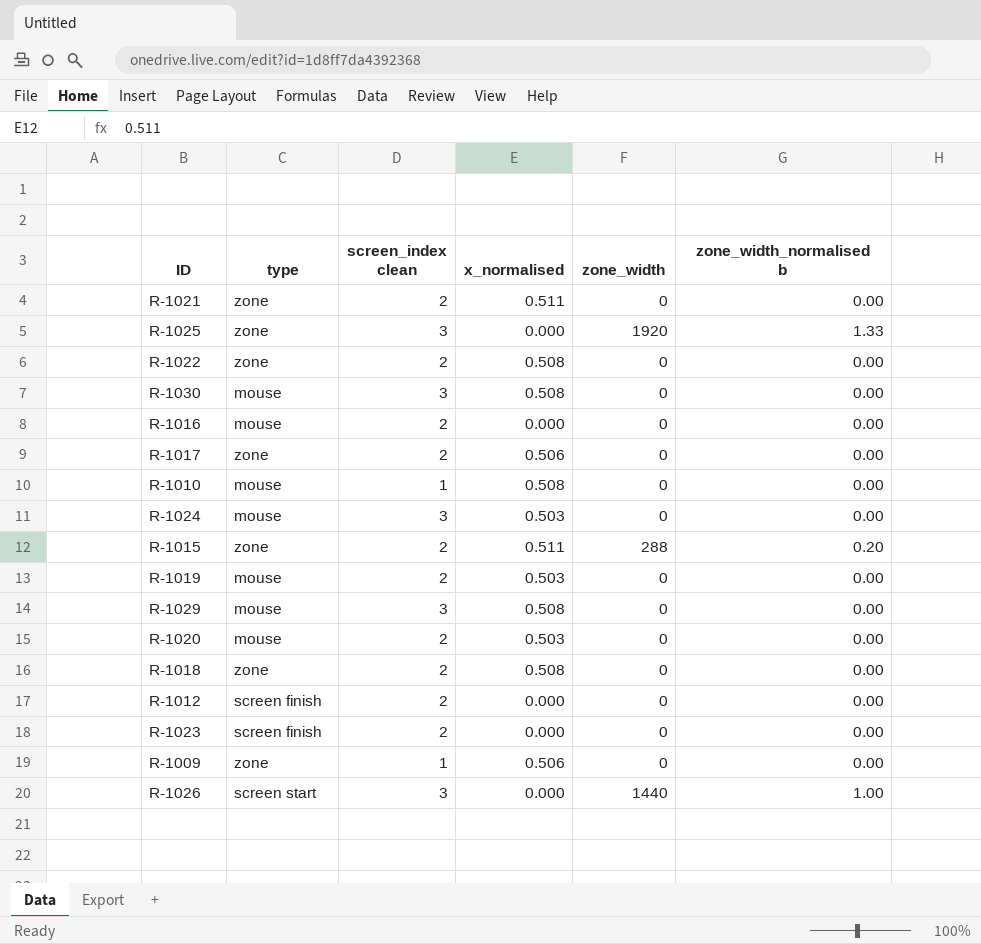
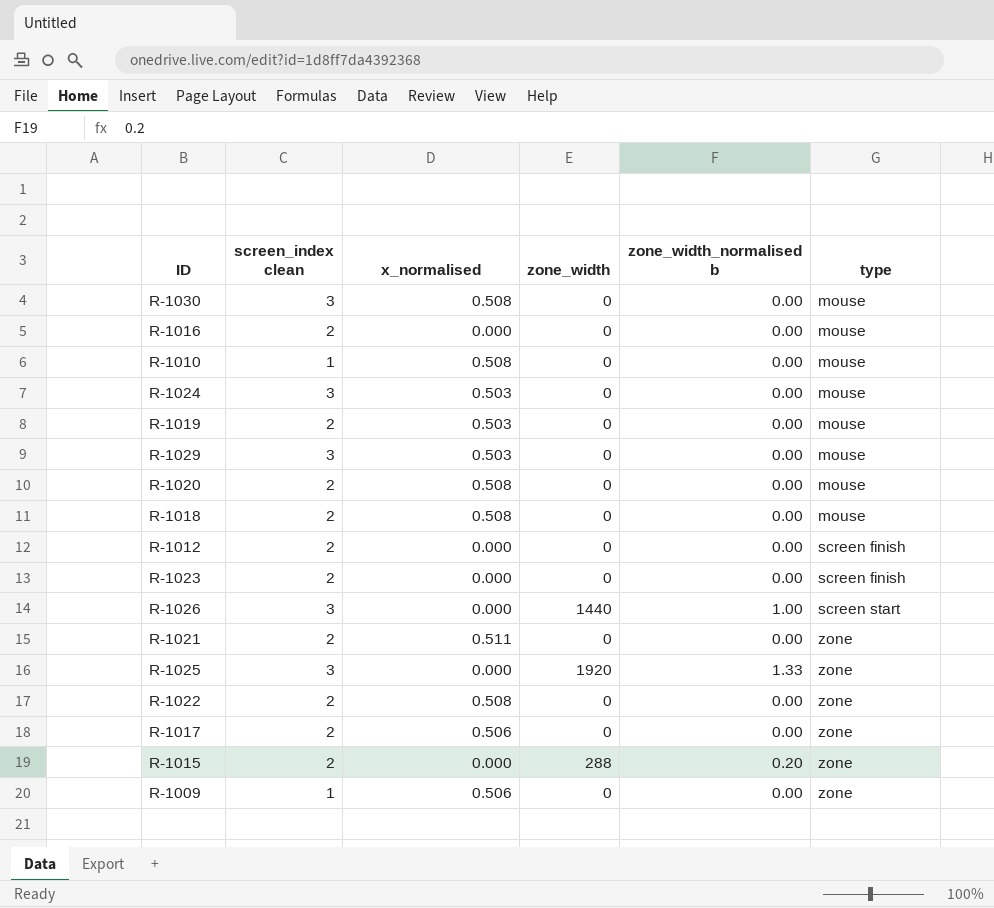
row order: none -> type ascending
column type | position: 2 -> 6
R-1029 | x_normalised: 0.508 -> 0.503
R-1020 | x_normalised: 0.503 -> 0.508
R-1018 | type: zone -> mouse
R-1015 | x_normalised: 0.511 -> 0.000

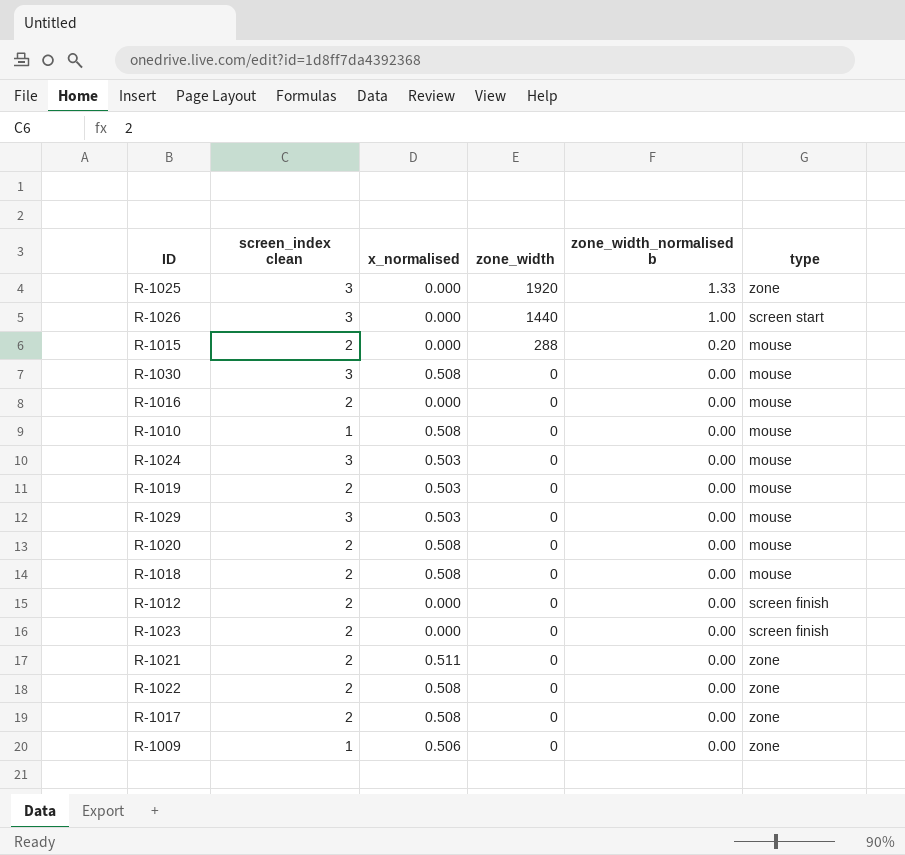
row order: type ascending -> zone_width descending
R-1015 | type: zone -> mouse
R-1017 | x_normalised: 0.506 -> 0.508

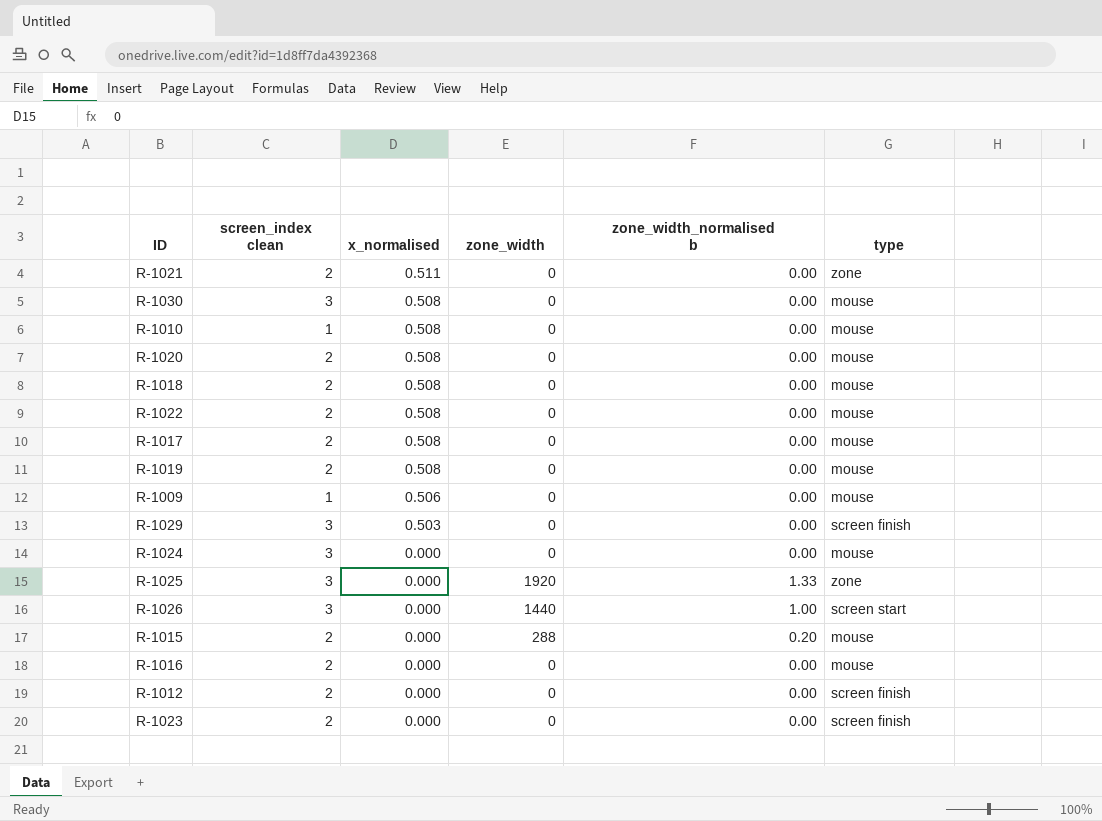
row order: zone_width descending -> x_normalised descending
R-1022 | type: zone -> mouse
R-1017 | type: zone -> mouse
R-1019 | x_normalised: 0.503 -> 0.508
R-1009 | type: zone -> mouse
R-1029 | type: mouse -> screen finish
R-1024 | x_normalised: 0.503 -> 0.000

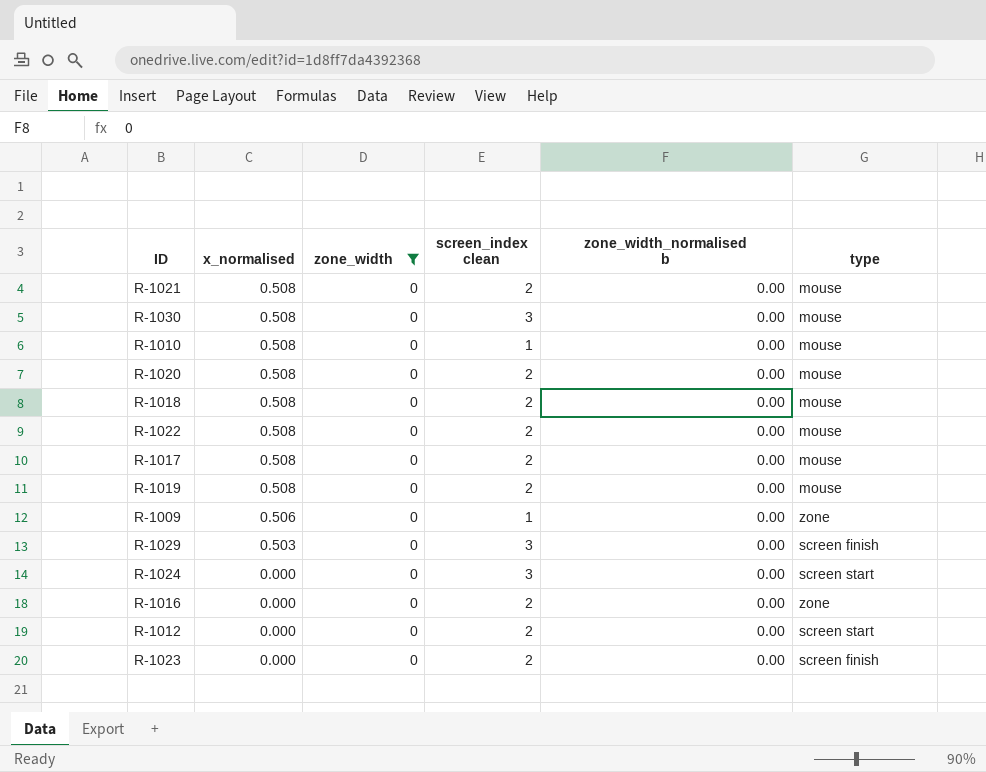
filter: none -> zone_width = 0
column screen_index clean | position: 2 -> 4
R-1021 | x_normalised: 0.511 -> 0.508
R-1021 | type: zone -> mouse
R-1009 | type: mouse -> zone
R-1024 | type: mouse -> screen start
R-1016 | type: mouse -> zone
R-1012 | type: screen finish -> screen start

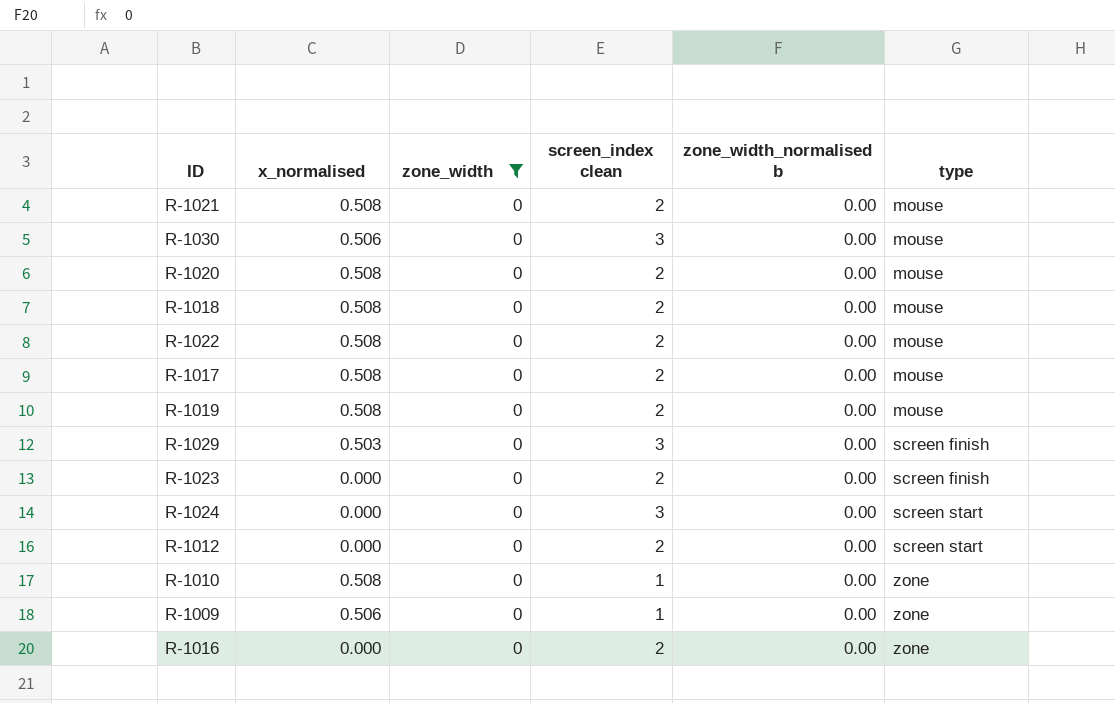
row order: x_normalised descending -> type ascending
R-1030 | x_normalised: 0.508 -> 0.506
R-1010 | type: mouse -> zone

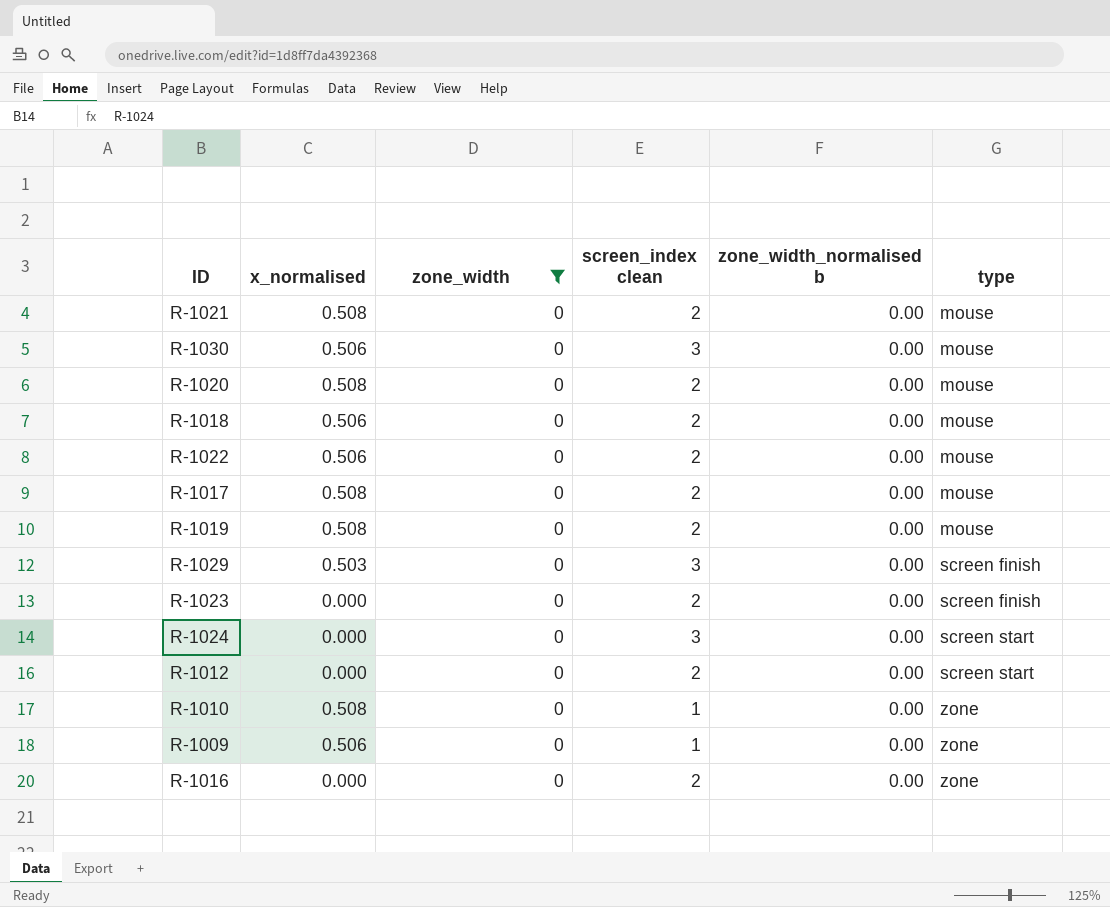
R-1018 | x_normalised: 0.508 -> 0.506
R-1022 | x_normalised: 0.508 -> 0.506

